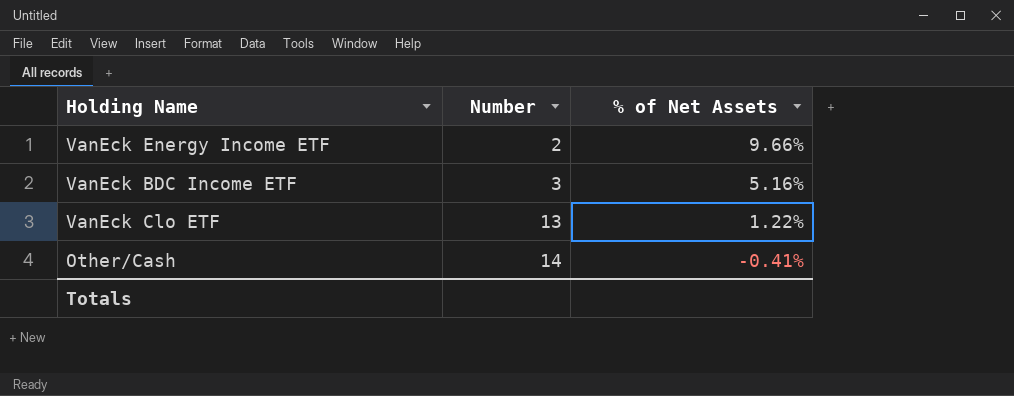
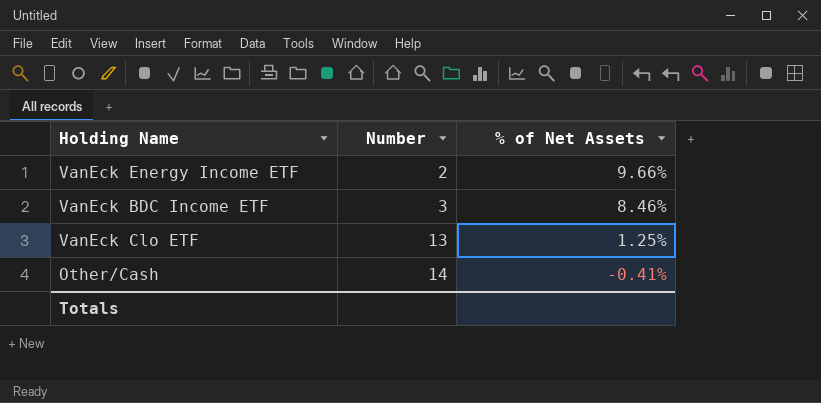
VanEck BDC Income ETF | % of Net Assets: 5.16% -> 8.46%
VanEck Clo ETF | % of Net Assets: 1.22% -> 1.25%

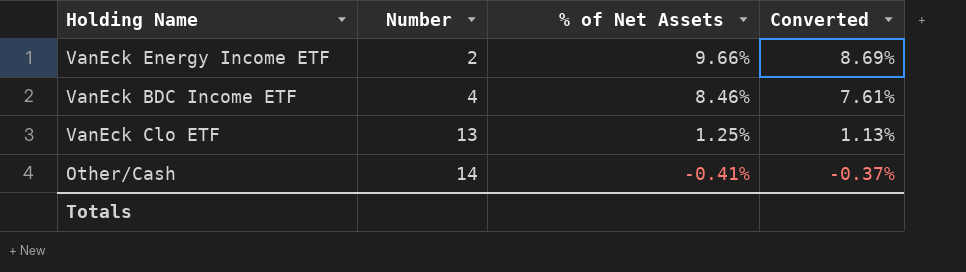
column Converted | formula: none -> [% of Net Assets] * 0.9
VanEck BDC Income ETF | Number: 3 -> 4

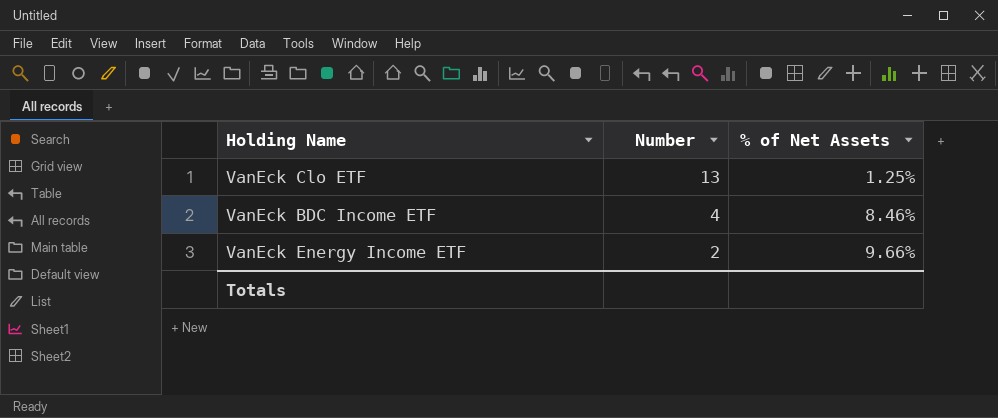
row order: Number ascending -> Number descending
column Converted | formula: [% of Net Assets] * 0.9 -> none
row Other/Cash: 14 | -0.41% | -0.37% -> none

